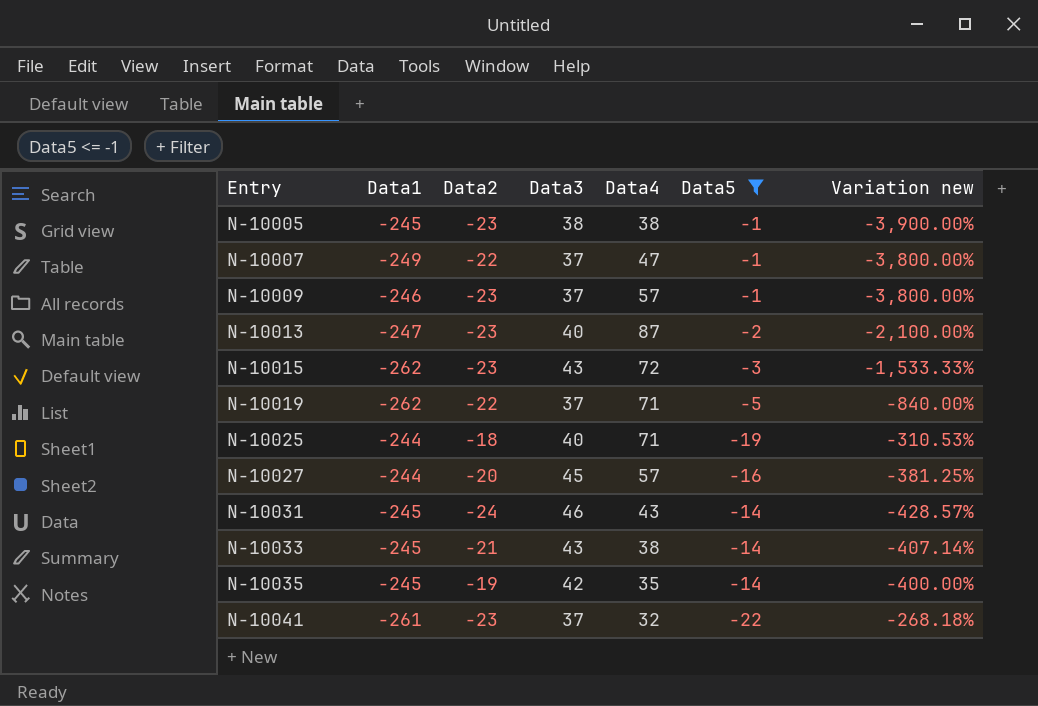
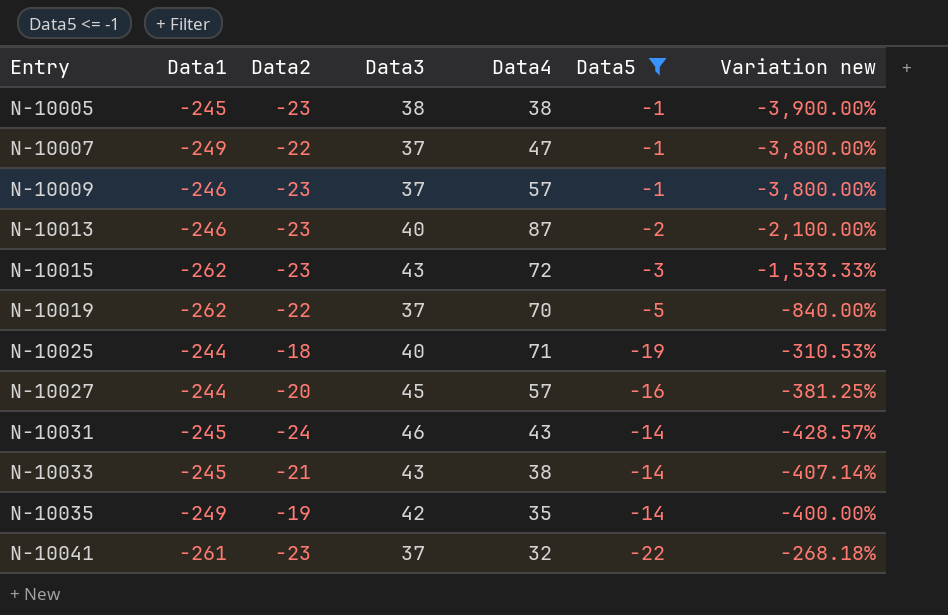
N-10013 | Data1: -247 -> -246
N-10019 | Data4: 71 -> 70
N-10035 | Data1: -245 -> -249

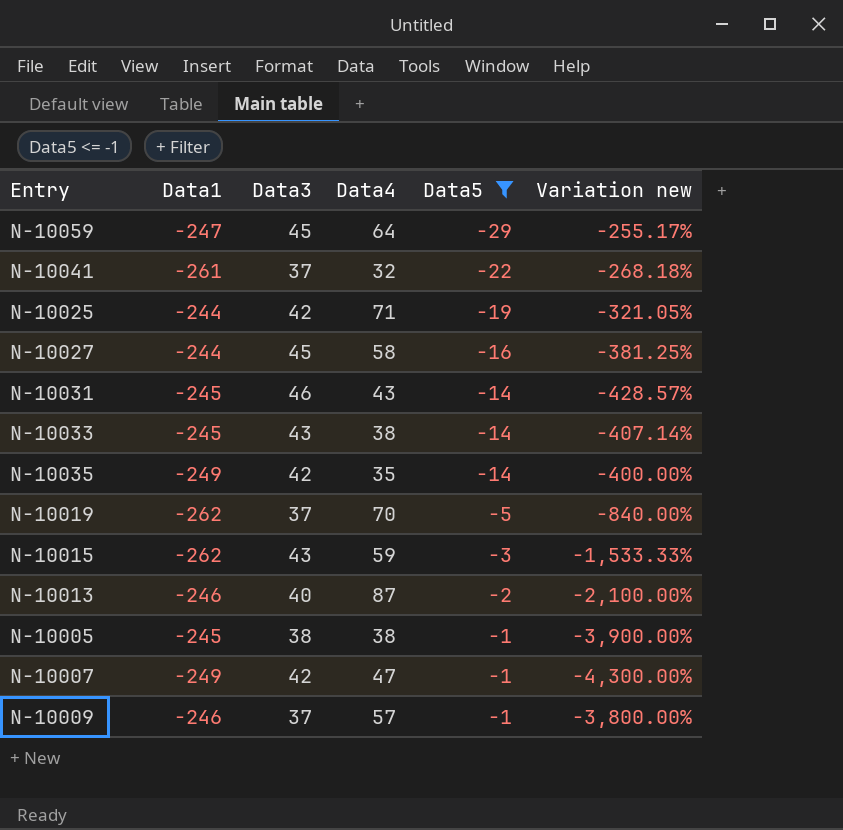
row order: Entry ascending -> Data5 ascending
column Data2 | position: 3 -> none
row N-10059: none -> -247 | 45 | 64 | -29 | -255.17%
N-10025 | Data3: 40 -> 42
N-10025 | Variation new: -310.53% -> -321.05%
N-10027 | Data4: 57 -> 58
N-10015 | Data4: 72 -> 59
N-10007 | Data3: 37 -> 42
N-10007 | Variation new: -3,800.00% -> -4,300.00%

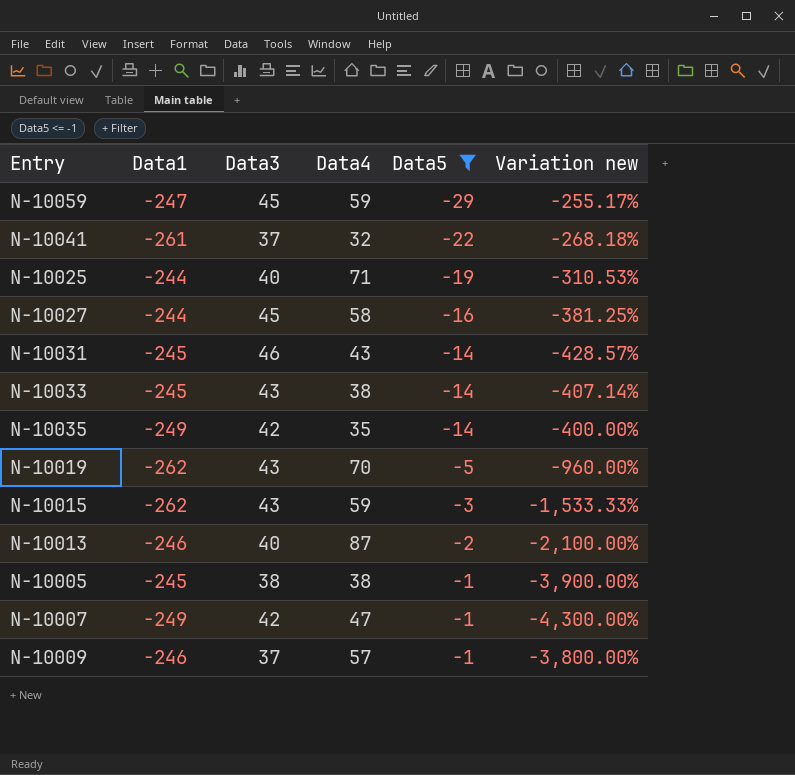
N-10059 | Data4: 64 -> 59
N-10025 | Data3: 42 -> 40
N-10025 | Variation new: -321.05% -> -310.53%
N-10019 | Data3: 37 -> 43
N-10019 | Variation new: -840.00% -> -960.00%

